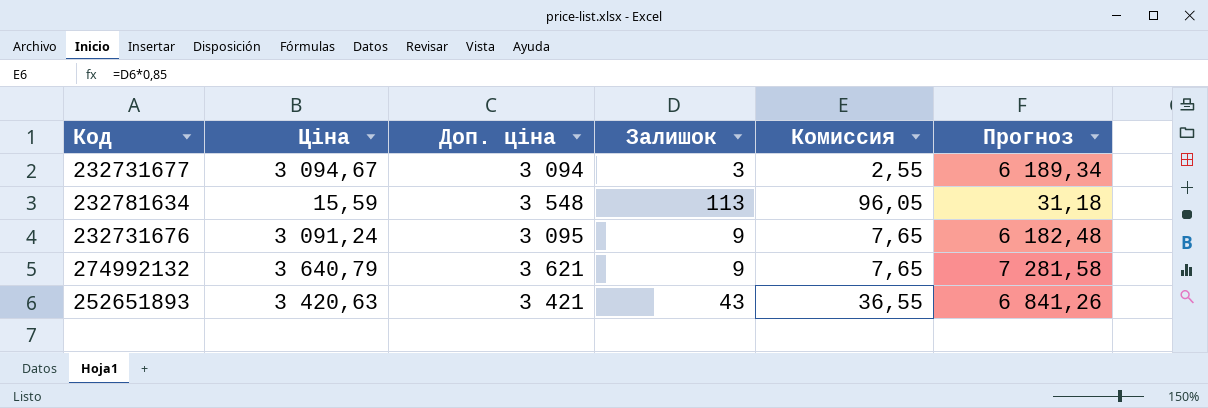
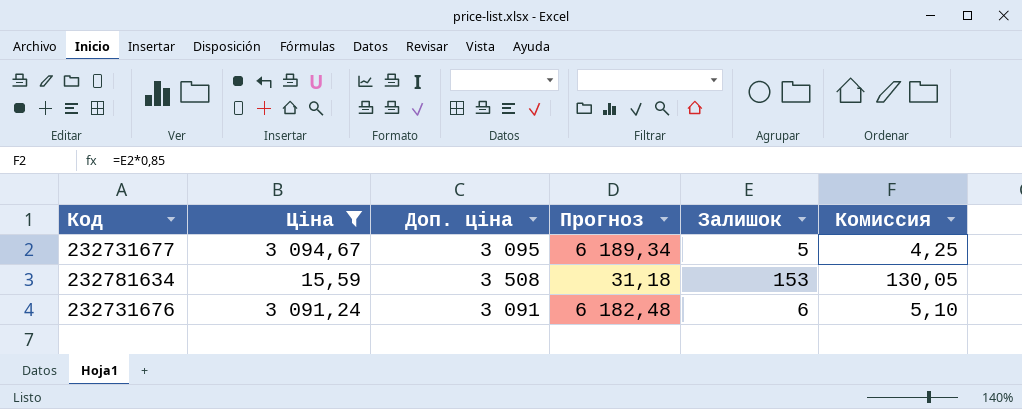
filter: none -> Ціна <= 3 094,67
column Прогноз | position: 6 -> 4
232731677 | Доп. ціна: 3 094 -> 3 095
232731677 | Залишок: 3 -> 5
232731677 | Комиссия: 2,55 -> 4,25
232781634 | Доп. ціна: 3 548 -> 3 508
232781634 | Залишок: 113 -> 153
232781634 | Комиссия: 96,05 -> 130,05
232731676 | Доп. ціна: 3 095 -> 3 091
232731676 | Залишок: 9 -> 6
232731676 | Комиссия: 7,65 -> 5,10

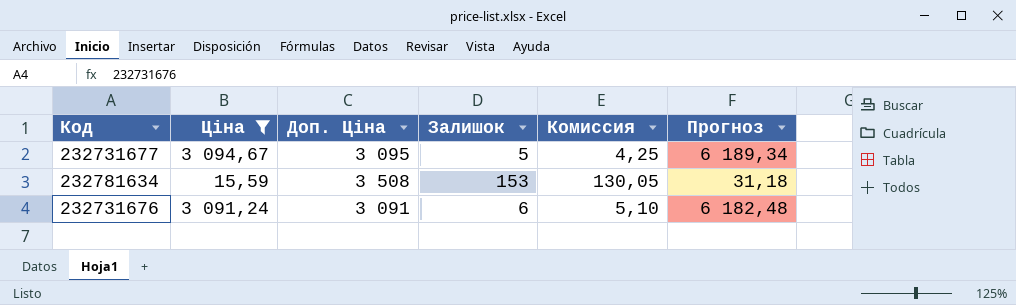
column name: Доп. ціна -> Доп. Ціна
column Прогноз | position: 4 -> 6

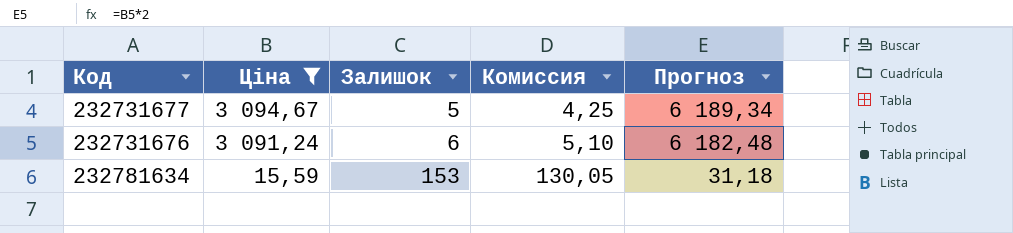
row order: none -> Ціна descending
column Доп. Ціна | position: 3 -> none

